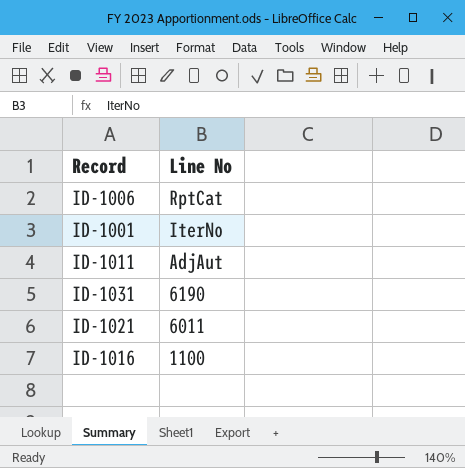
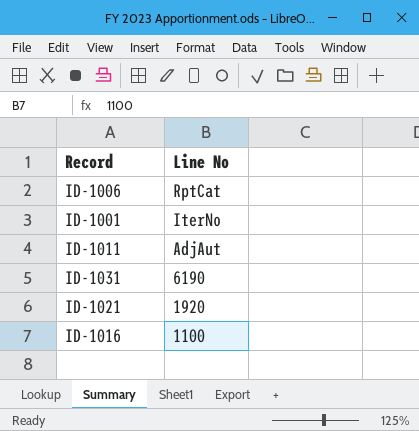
ID-1021 | Line No: 6011 -> 1920

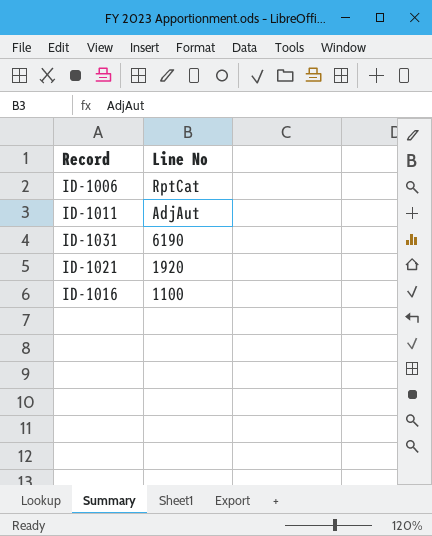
row ID-1001: IterNo -> none

